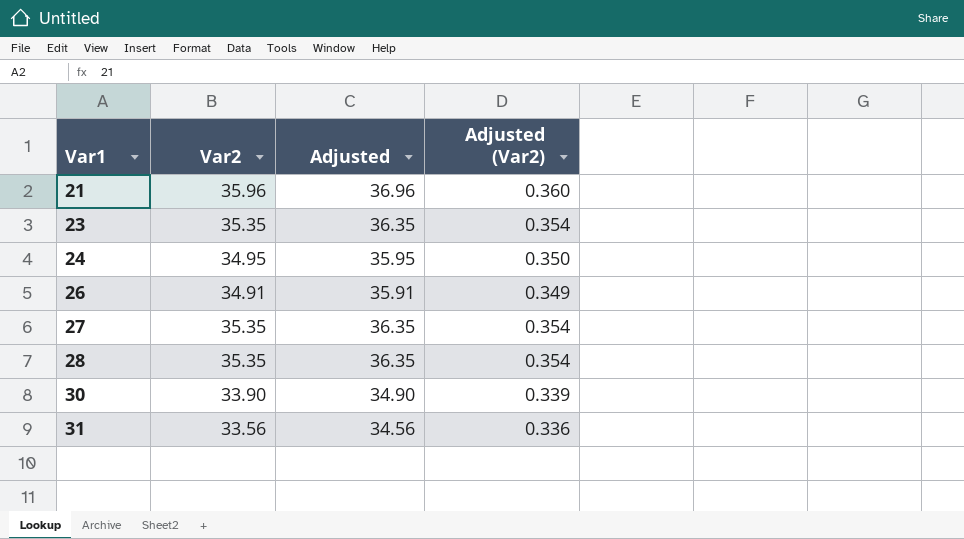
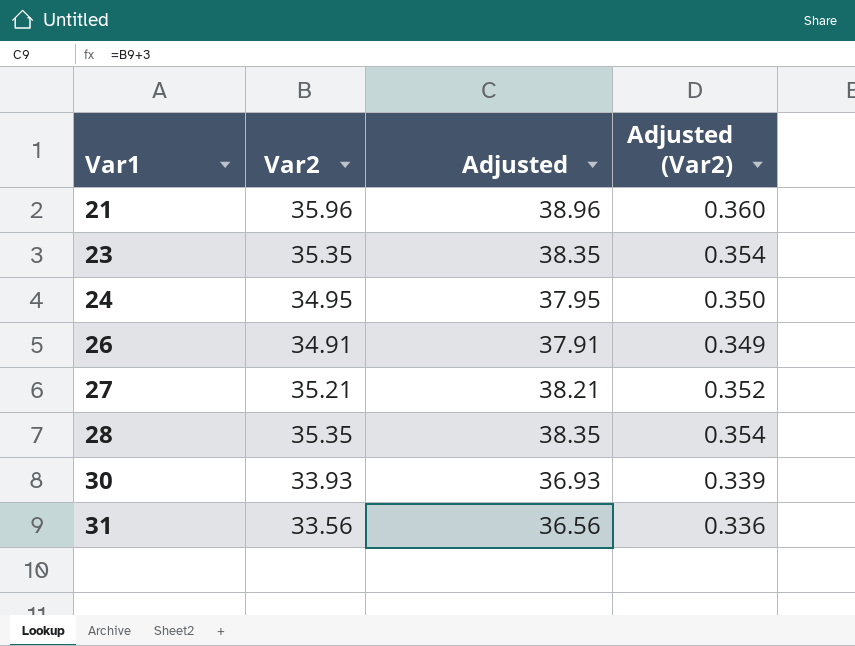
column Adjusted | formula: [Var2] + 1 -> [Var2] + 3
27 | Var2: 35.35 -> 35.21
27 | Adjusted (Var2): 0.354 -> 0.352
30 | Var2: 33.90 -> 33.93

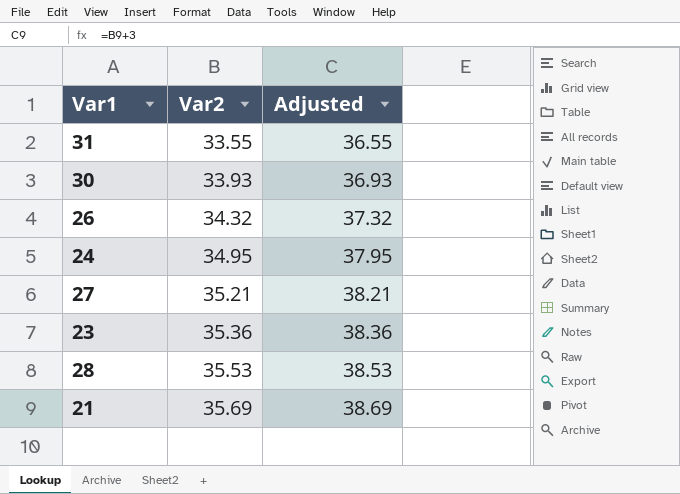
row order: Var1 ascending -> Var2 ascending
column Adjusted (Var2) | formula: [Var2] * 0.01 -> none
31 | Var2: 33.56 -> 33.55
31 | Adjusted: 36.56 -> 36.55
26 | Var2: 34.91 -> 34.32
26 | Adjusted: 37.91 -> 37.32
23 | Var2: 35.35 -> 35.36
23 | Adjusted: 38.35 -> 38.36
28 | Var2: 35.35 -> 35.53
28 | Adjusted: 38.35 -> 38.53
21 | Var2: 35.96 -> 35.69
21 | Adjusted: 38.96 -> 38.69

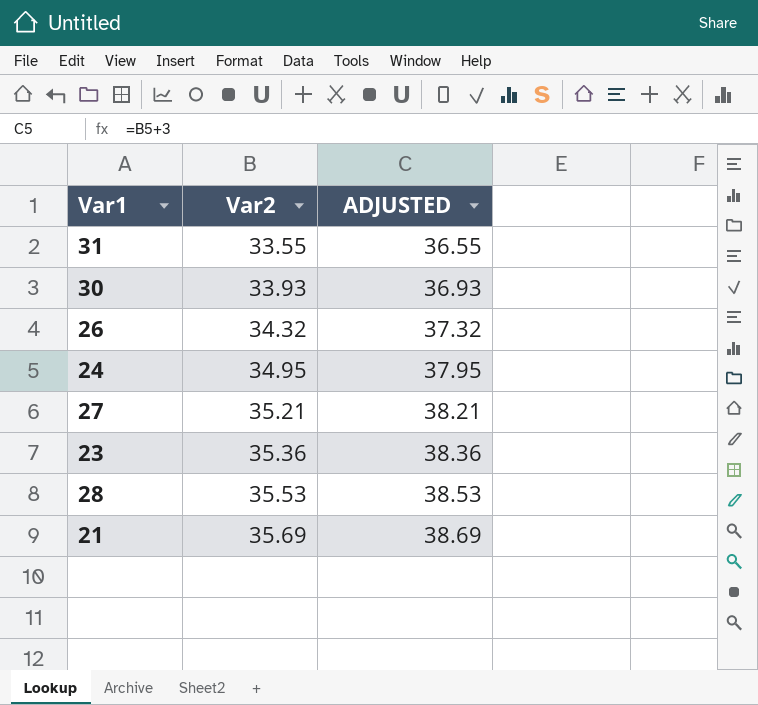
column name: Adjusted -> ADJUSTED

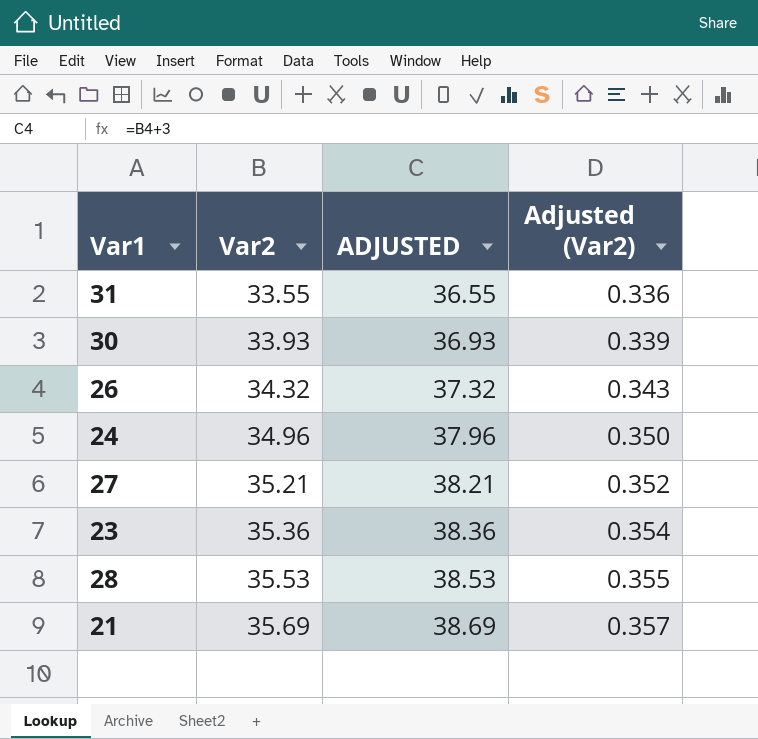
column Adjusted (Var2) | formula: none -> [Var2] * 0.01
24 | Var2: 34.95 -> 34.96
24 | ADJUSTED: 37.95 -> 37.96

